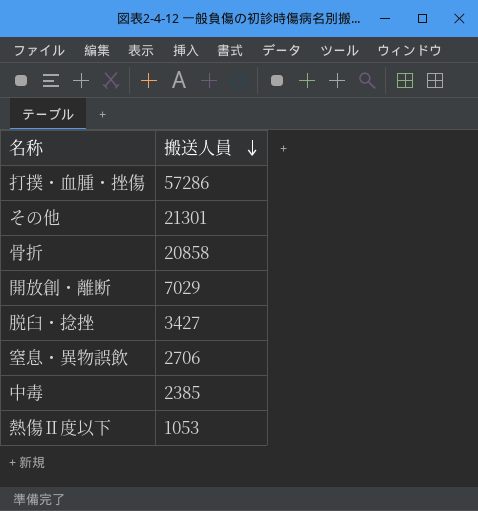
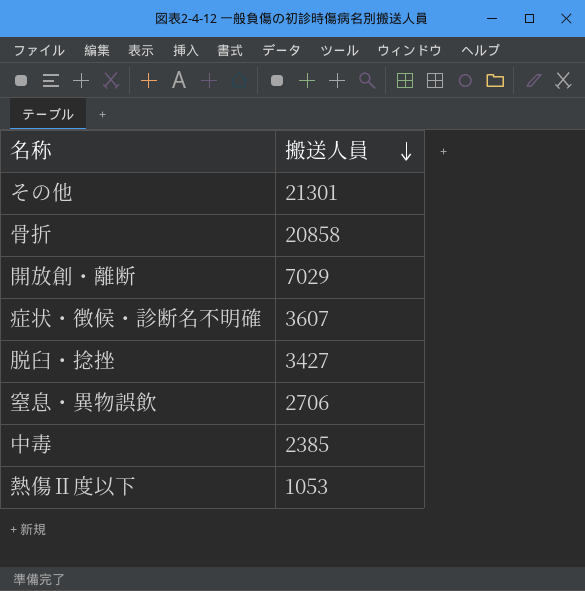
row 打撲・血腫・挫傷: 57286 -> none
row 症状・徴候・診断名不明確: none -> 3607

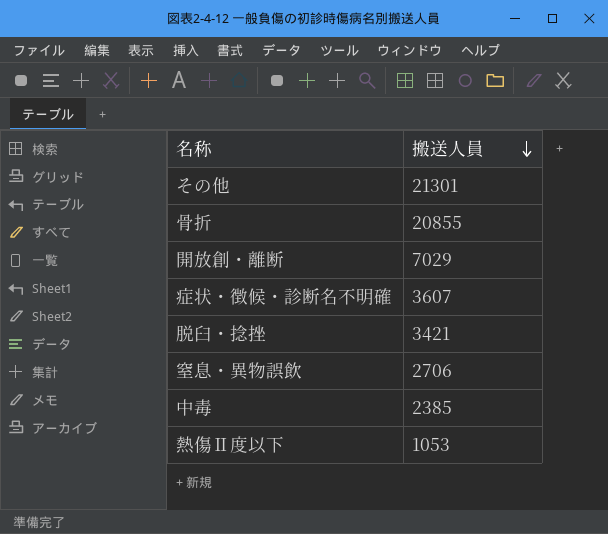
骨折 | 搬送人員: 20858 -> 20855
脱臼・捻挫 | 搬送人員: 3427 -> 3421

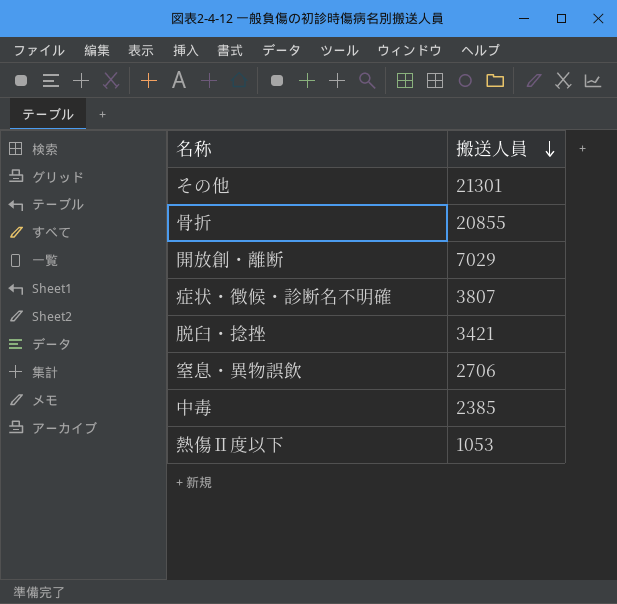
症状・徴候・診断名不明確 | 搬送人員: 3607 -> 3807

